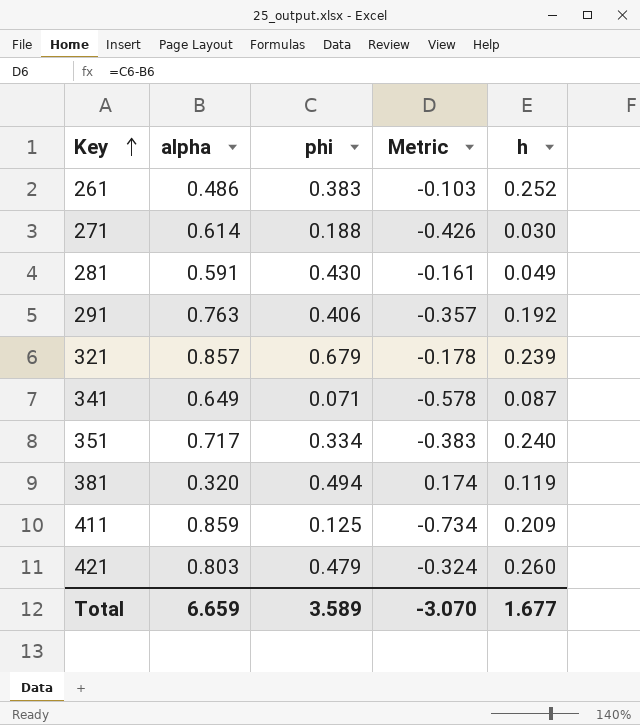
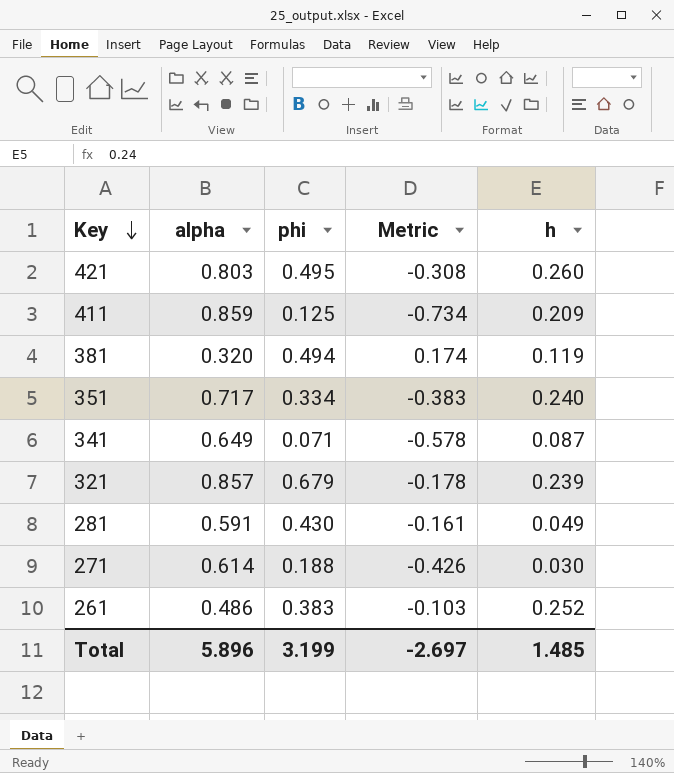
row order: Key ascending -> Key descending
row 291: 0.763 | 0.406 | -0.357 | 0.192 -> none
421 | phi: 0.479 -> 0.495
421 | Metric: -0.324 -> -0.308
Total | alpha: 6.659 -> 5.896
Total | phi: 3.589 -> 3.199
Total | Metric: -3.070 -> -2.697
Total | h: 1.677 -> 1.485

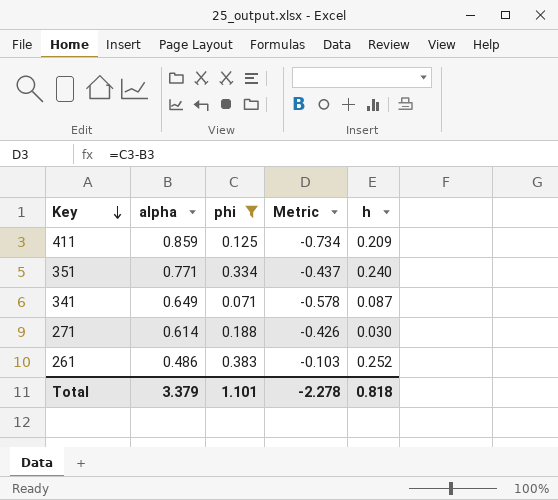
filter: none -> phi <= 0.383
351 | alpha: 0.717 -> 0.771
351 | Metric: -0.383 -> -0.437
Total | alpha: 5.896 -> 3.379
Total | phi: 3.199 -> 1.101
Total | Metric: -2.697 -> -2.278
Total | h: 1.485 -> 0.818

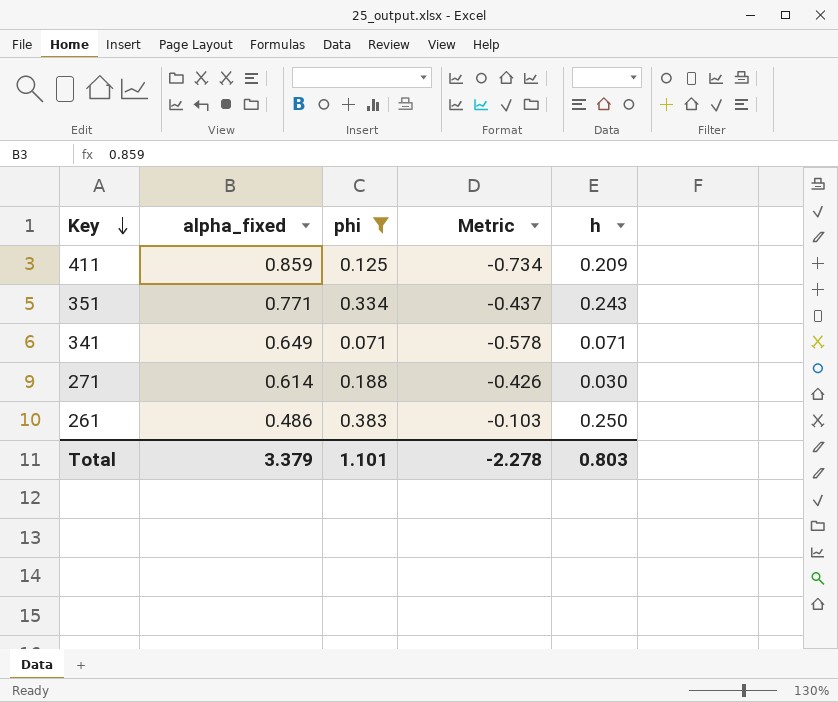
column name: alpha -> alpha_fixed
351 | h: 0.240 -> 0.243
341 | h: 0.087 -> 0.071
261 | h: 0.252 -> 0.250
Total | h: 0.818 -> 0.803

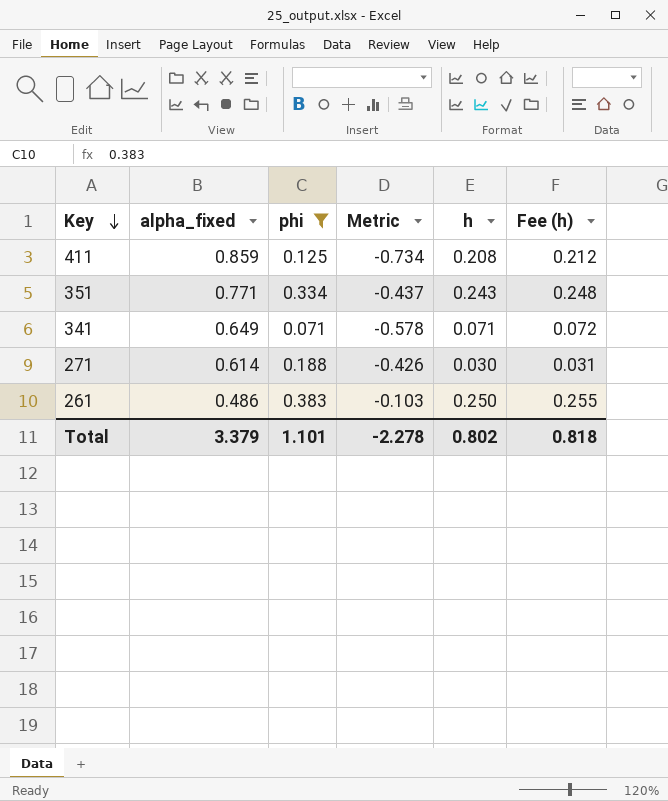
column Fee (h) | formula: none -> [h] * 1.02
411 | h: 0.209 -> 0.208
Total | h: 0.803 -> 0.802

